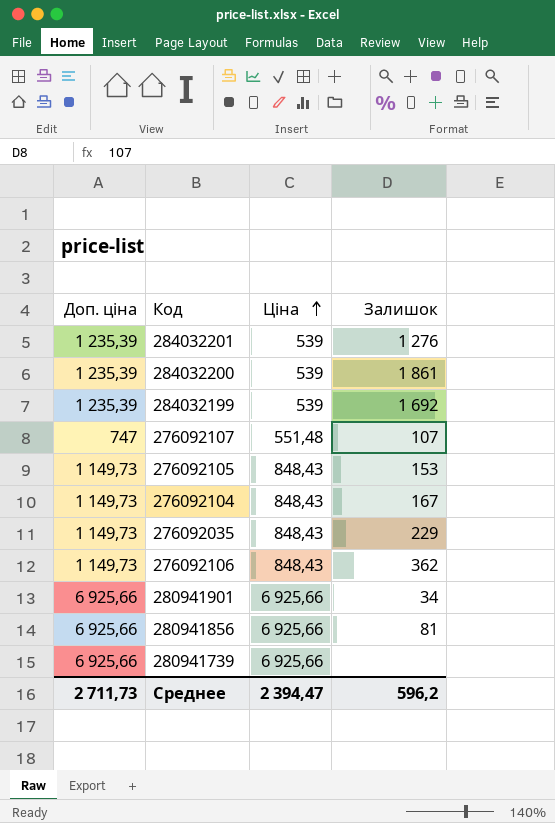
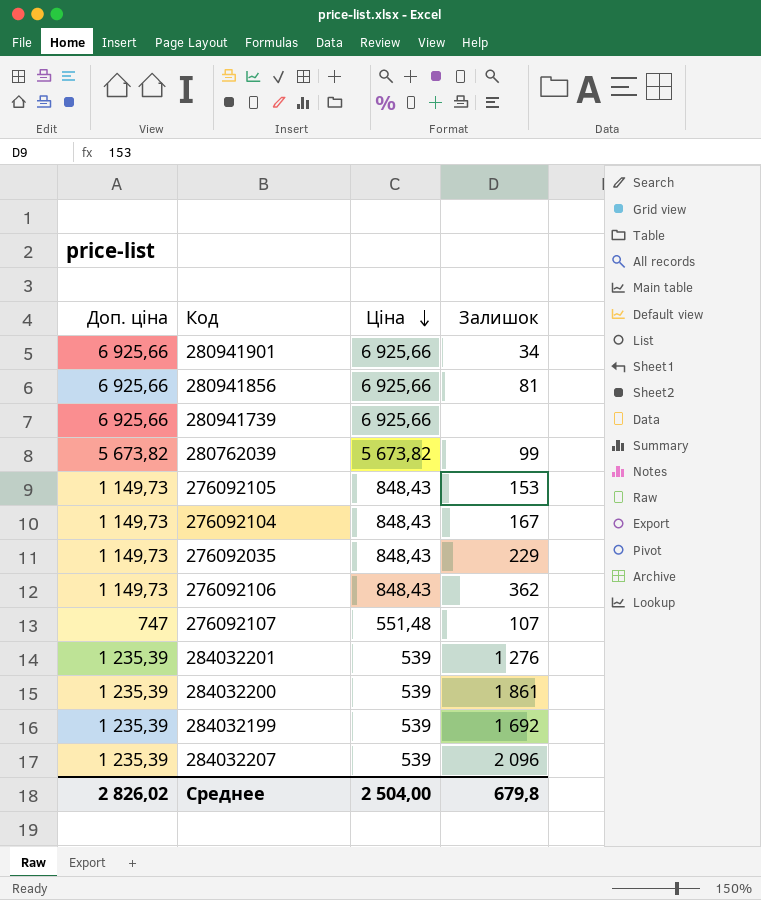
row order: Ціна ascending -> Ціна descending
row 280762039: none -> 5 673,82 | 5 673,82 | 99
row 284032207: none -> 1 235,39 | 539 | 2 096
Среднее | Доп. ціна: 2 711,73 -> 2 826,02
Среднее | Ціна: 2 394,47 -> 2 504,00
Среднее | Залишок: 596,2 -> 679,8

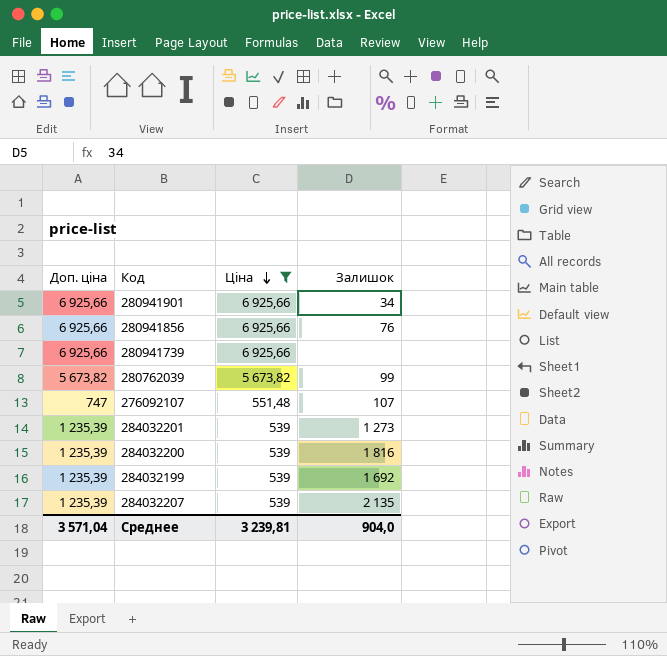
filter: none -> Ціна != 848,43
280941856 | Залишок: 81 -> 76
284032201 | Залишок: 1 276 -> 1 273
284032200 | Залишок: 1 861 -> 1 816
284032207 | Залишок: 2 096 -> 2 135
Среднее | Доп. ціна: 2 826,02 -> 3 571,04
Среднее | Ціна: 2 504,00 -> 3 239,81
Среднее | Залишок: 679,8 -> 904,0

